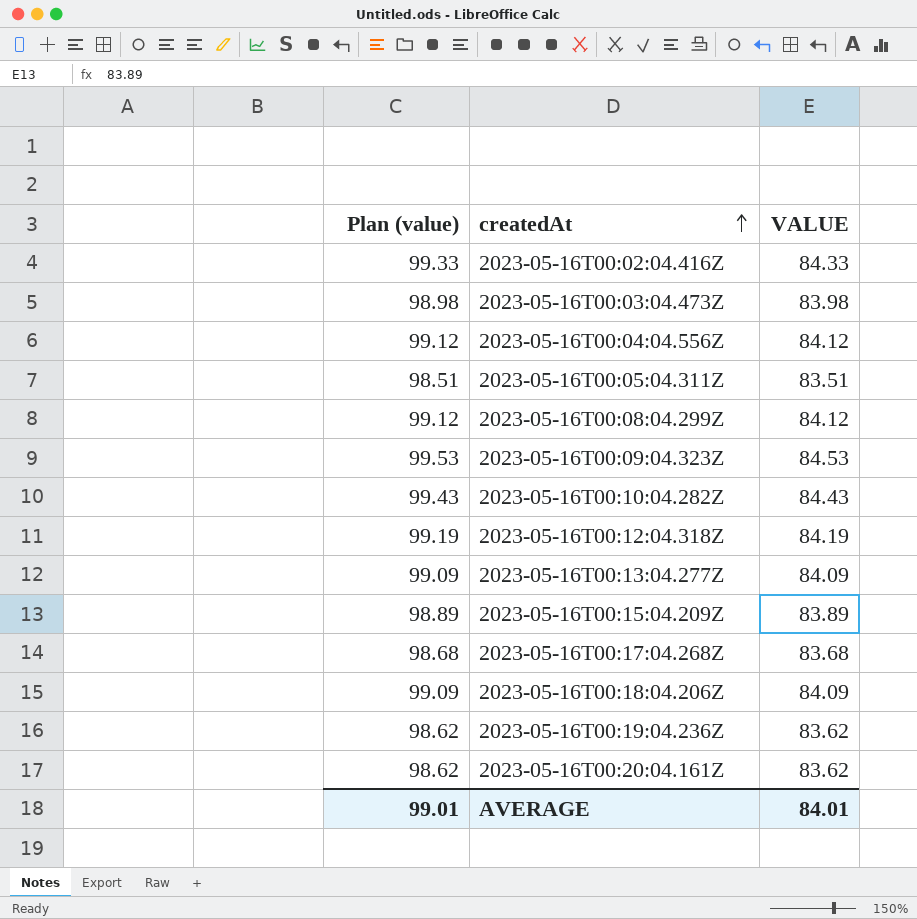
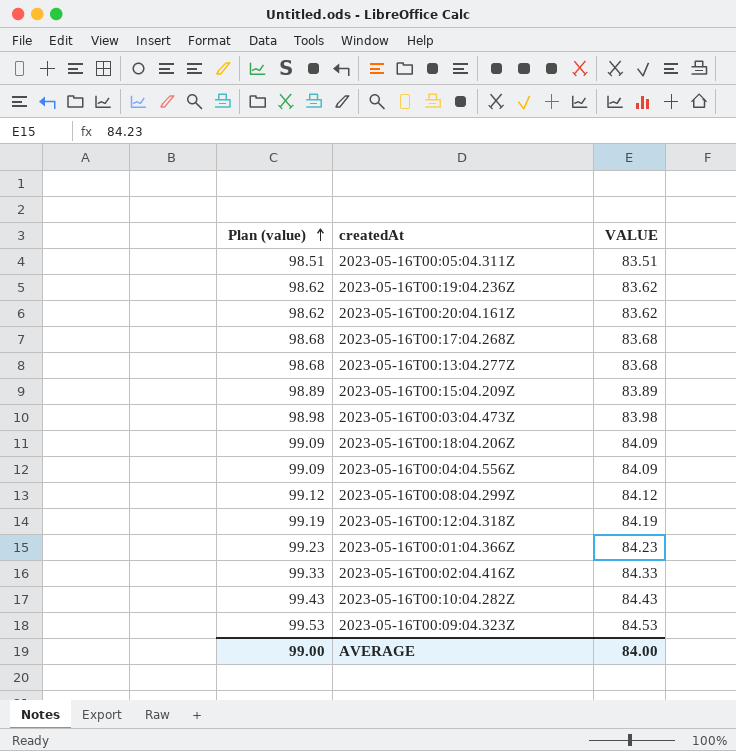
row order: createdAt ascending -> Plan (value) ascending
2023-05-16T00:13:04.277Z | Plan (value): 99.09 -> 98.68
2023-05-16T00:13:04.277Z | VALUE: 84.09 -> 83.68
2023-05-16T00:04:04.556Z | Plan (value): 99.12 -> 99.09
2023-05-16T00:04:04.556Z | VALUE: 84.12 -> 84.09
row 2023-05-16T00:01:04.366Z: none -> 99.23 | 84.23
AVERAGE | Plan (value): 99.01 -> 99.00
AVERAGE | VALUE: 84.01 -> 84.00

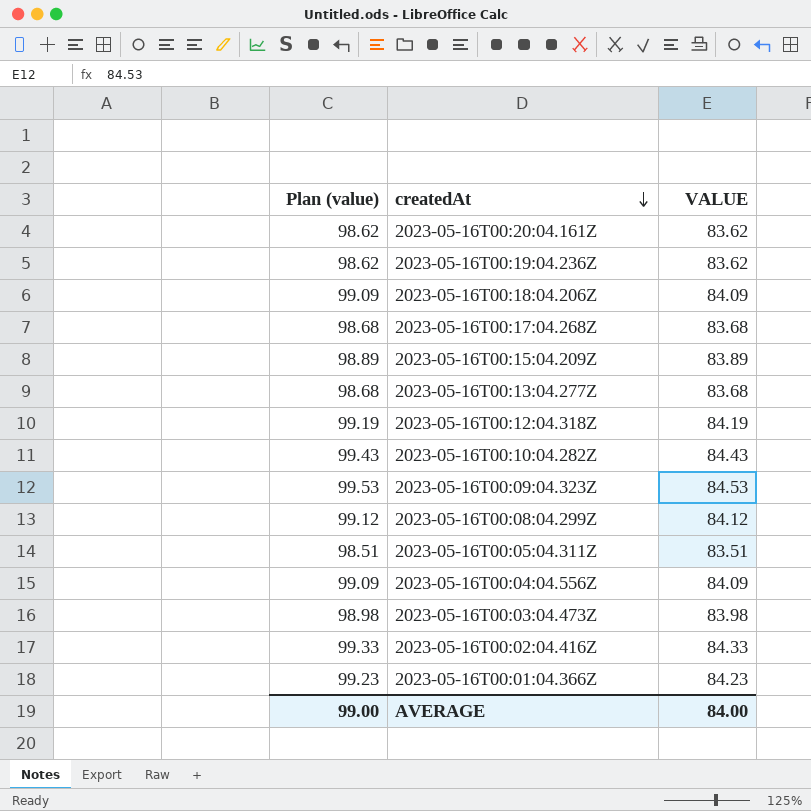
row order: Plan (value) ascending -> createdAt descending

